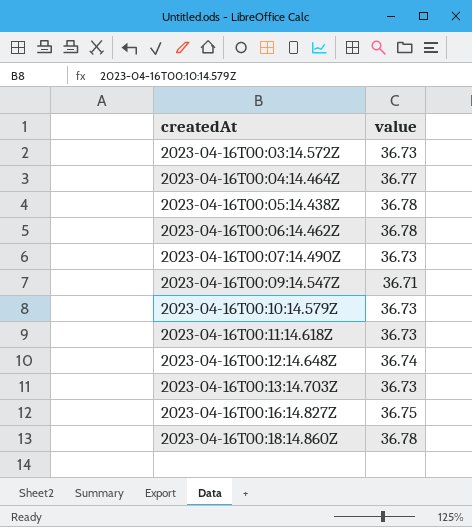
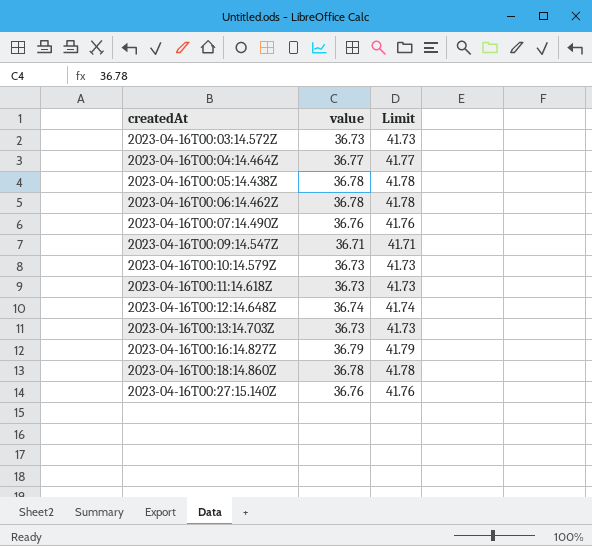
column Limit | formula: none -> [value] + 5
2023-04-16T00:07:14.490Z | value: 36.73 -> 36.76
2023-04-16T00:16:14.827Z | value: 36.75 -> 36.79
row 2023-04-16T00:27:15.140Z: none -> 36.76 | 41.76

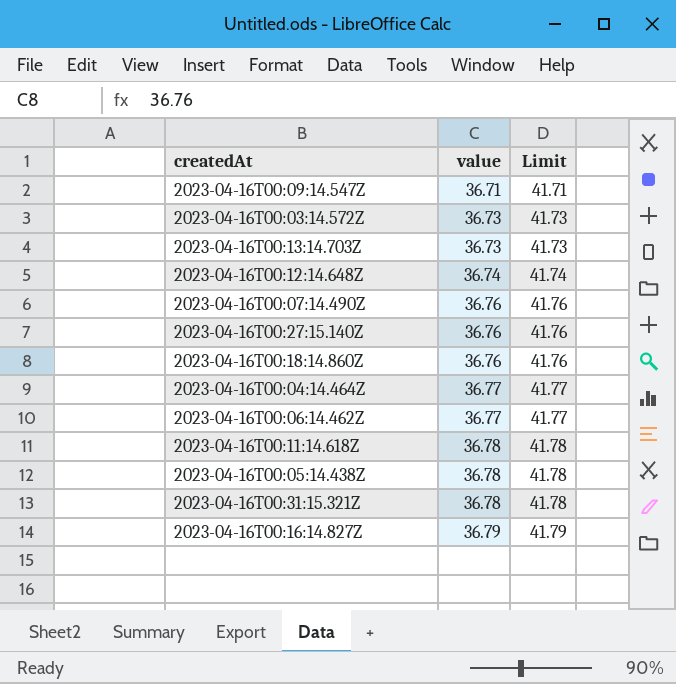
row order: createdAt ascending -> value ascending
row 2023-04-16T00:10:14.579Z: 36.73 | 41.73 -> none
2023-04-16T00:18:14.860Z | value: 36.78 -> 36.76
2023-04-16T00:18:14.860Z | Limit: 41.78 -> 41.76
2023-04-16T00:06:14.462Z | value: 36.78 -> 36.77
2023-04-16T00:06:14.462Z | Limit: 41.78 -> 41.77
2023-04-16T00:11:14.618Z | value: 36.73 -> 36.78
2023-04-16T00:11:14.618Z | Limit: 41.73 -> 41.78
row 2023-04-16T00:31:15.321Z: none -> 36.78 | 41.78

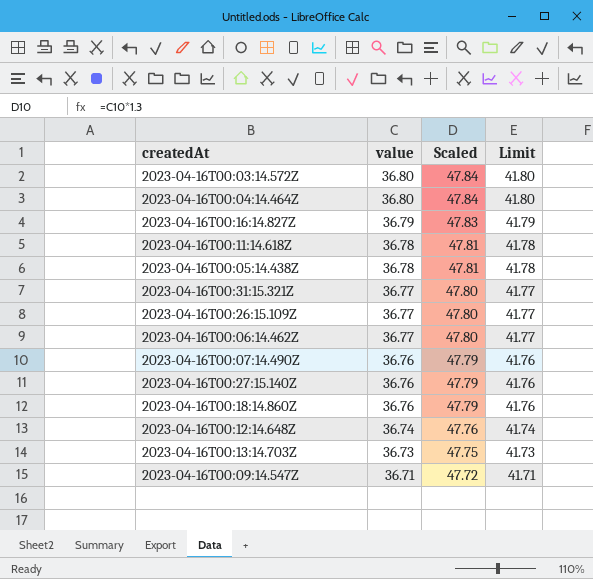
row order: value ascending -> value descending
column Scaled | formula: none -> [value] * 1.3
2023-04-16T00:03:14.572Z | value: 36.73 -> 36.80
2023-04-16T00:03:14.572Z | Limit: 41.73 -> 41.80
2023-04-16T00:04:14.464Z | value: 36.77 -> 36.80
2023-04-16T00:04:14.464Z | Limit: 41.77 -> 41.80
2023-04-16T00:31:15.321Z | value: 36.78 -> 36.77
2023-04-16T00:31:15.321Z | Limit: 41.78 -> 41.77
row 2023-04-16T00:26:15.109Z: none -> 36.77 | 47.80 | 41.77

